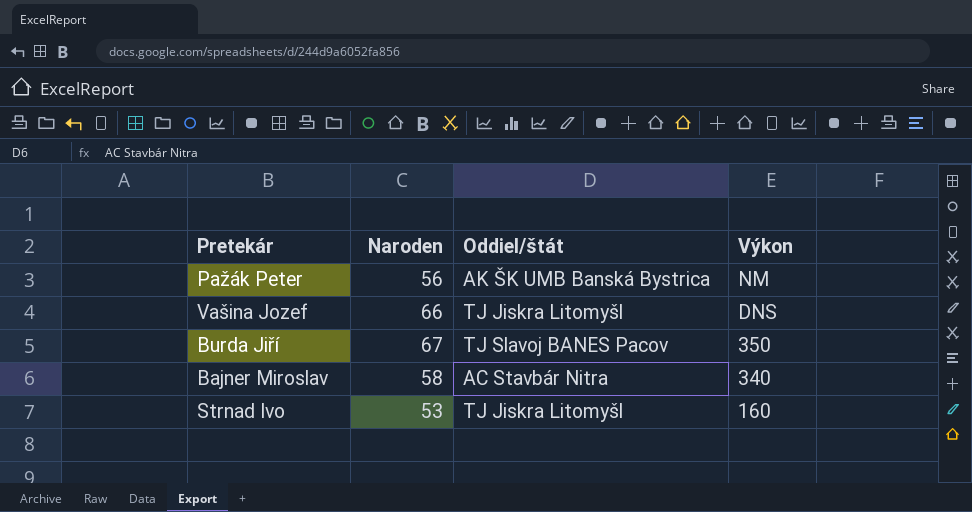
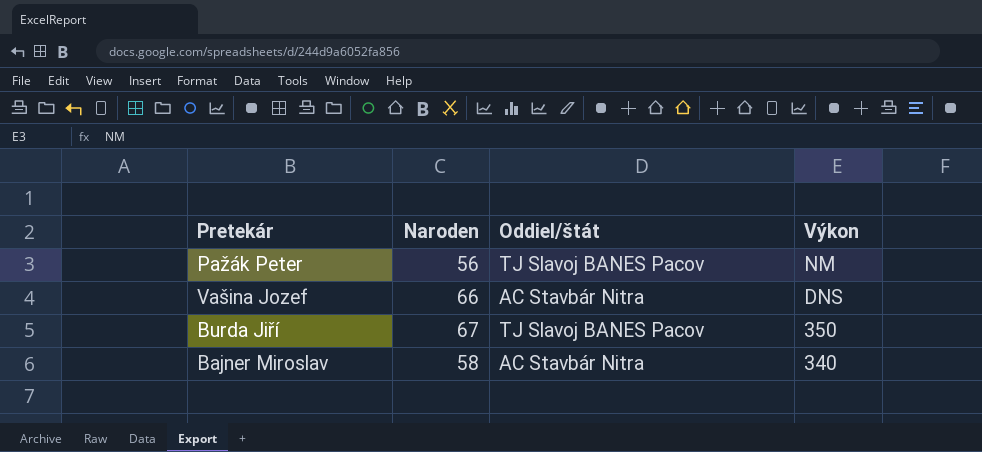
row Strnad Ivo: 53 | TJ Jiskra Litomyšl | 160 -> none
Pažák Peter | Oddiel/štát: AK ŠK UMB Banská Bystrica -> TJ Slavoj BANES Pacov
Vašina Jozef | Oddiel/štát: TJ Jiskra Litomyšl -> AC Stavbár Nitra

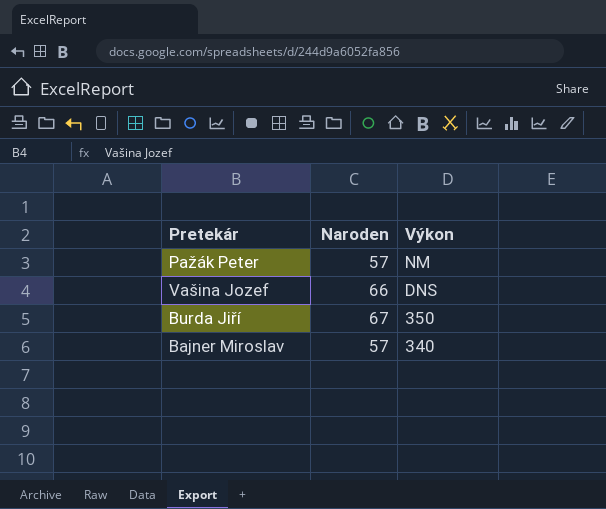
column Oddiel/štát | position: 3 -> none
Pažák Peter | Naroden: 56 -> 57
Bajner Miroslav | Naroden: 58 -> 57

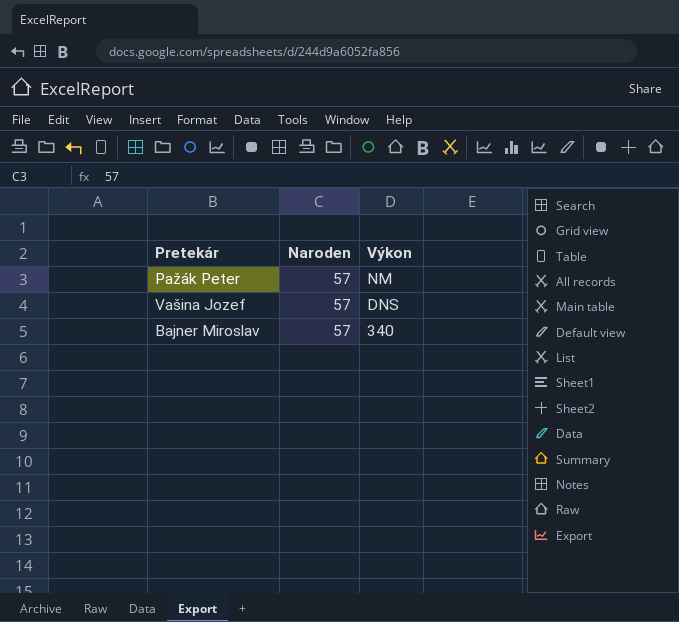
row Burda Jiří: 67 | 350 -> none
Vašina Jozef | Naroden: 66 -> 57

